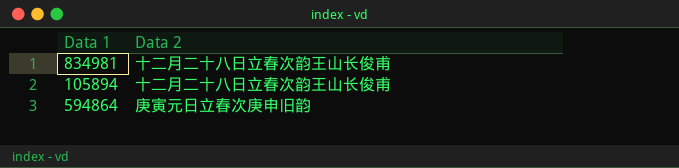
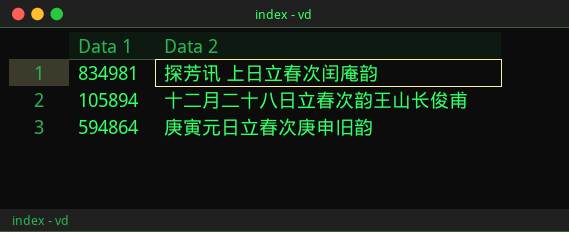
834981 | Data 2: 十二月二十八日立春次韵王山长俊甫 -> 探芳讯 上日立春次闰庵韵

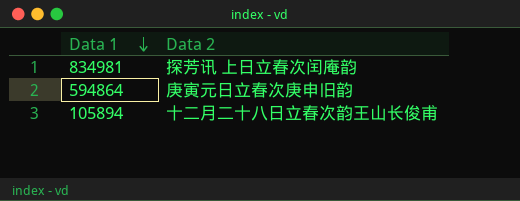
row order: none -> Data 1 descending

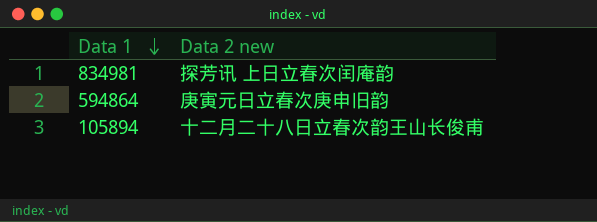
column name: Data 2 -> Data 2 new

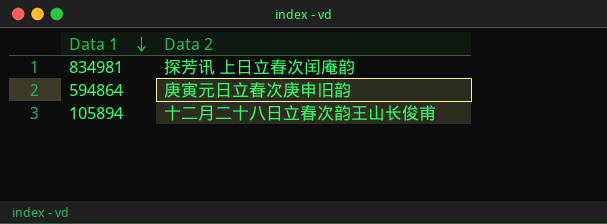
column name: Data 2 new -> Data 2

